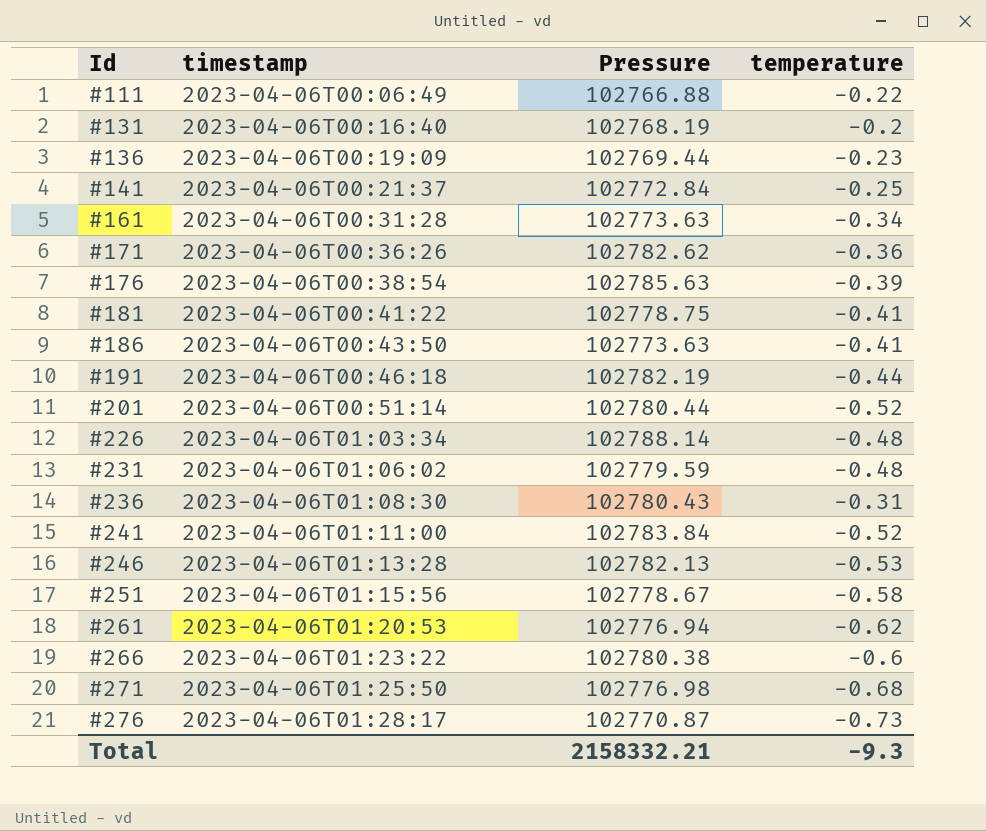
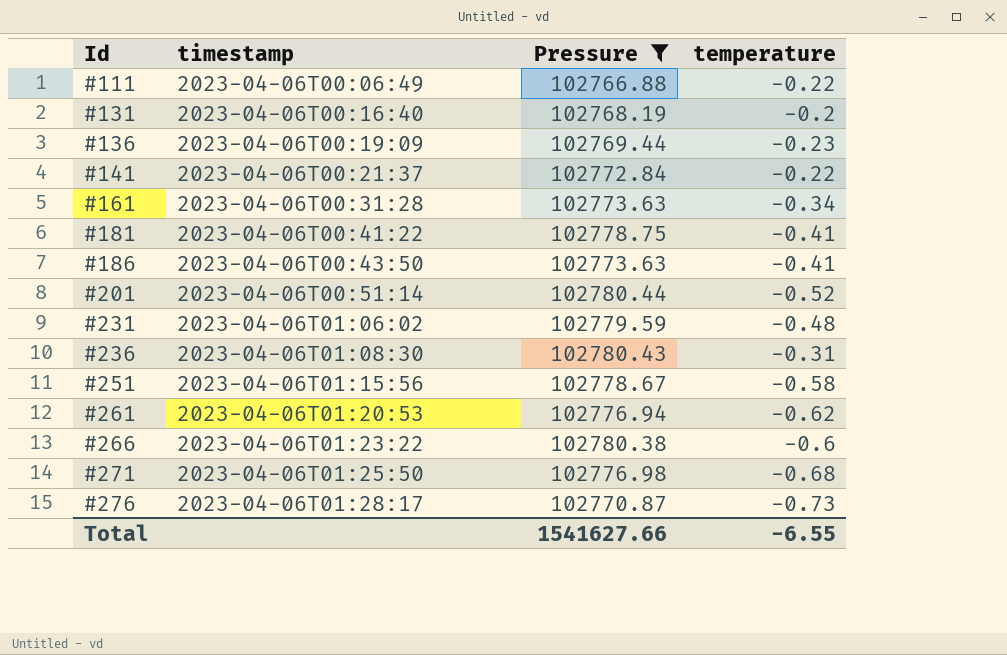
filter: none -> Pressure <= 102780.44
#141 | temperature: -0.25 -> -0.22
Total | Pressure: 2158332.21 -> 1541627.66
Total | temperature: -9.3 -> -6.55

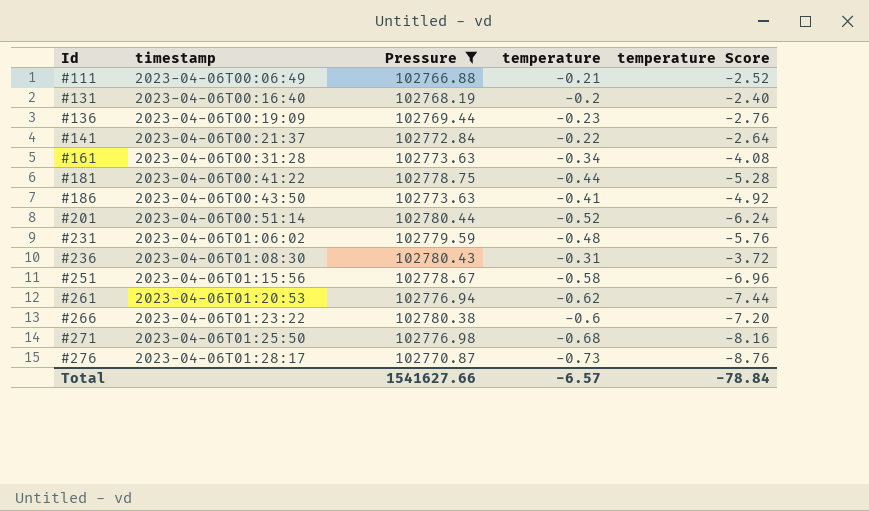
column temperature Score | formula: none -> [temperature] * 12
#111 | temperature: -0.22 -> -0.21
#181 | temperature: -0.41 -> -0.44
Total | temperature: -6.55 -> -6.57

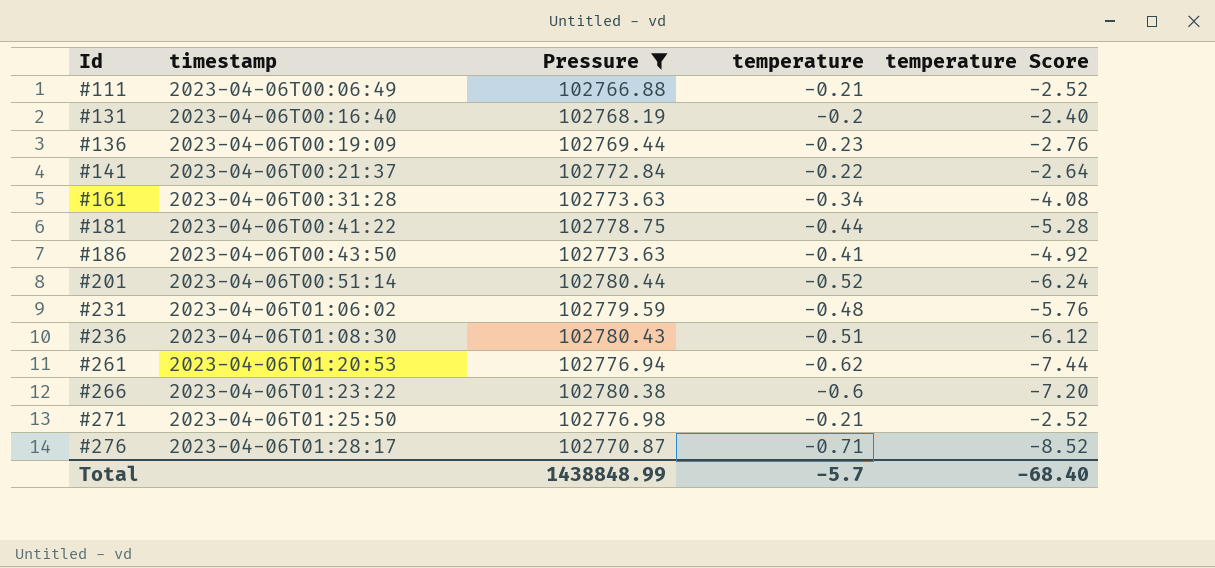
row #251: 2023-04-06T01:15:56 | 102778.67 | -0.58 | -6.96 -> none
#236 | temperature: -0.31 -> -0.51
#236 | temperature Score: -3.72 -> -6.12
#271 | temperature: -0.68 -> -0.21
#271 | temperature Score: -8.16 -> -2.52
#276 | temperature: -0.73 -> -0.71
#276 | temperature Score: -8.76 -> -8.52
Total | Pressure: 1541627.66 -> 1438848.99
Total | temperature: -6.57 -> -5.7
Total | temperature Score: -78.84 -> -68.40

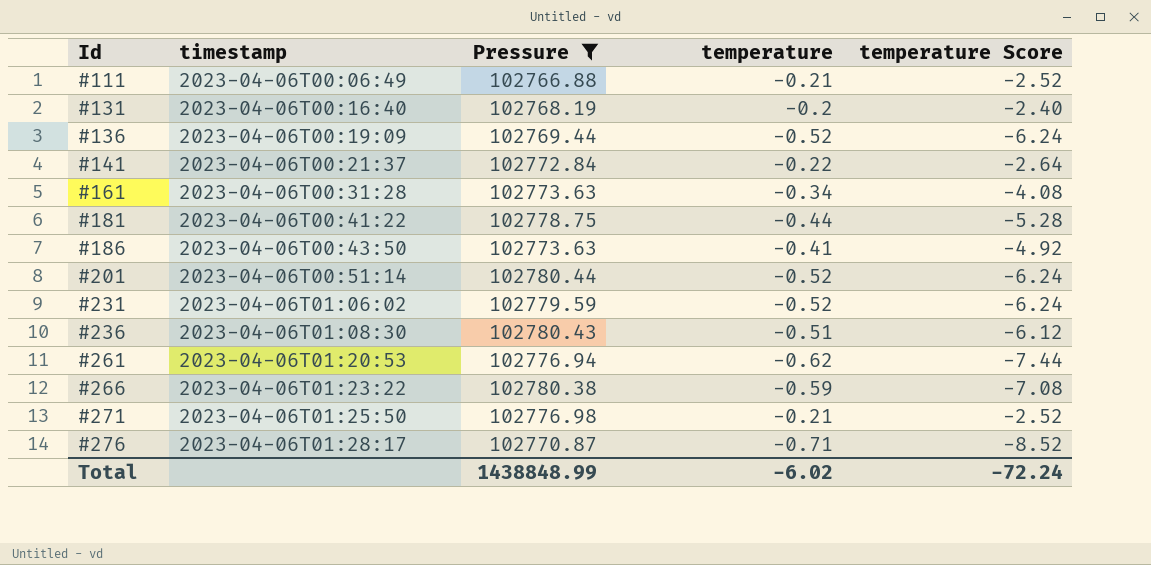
#136 | temperature: -0.23 -> -0.52
#136 | temperature Score: -2.76 -> -6.24
#231 | temperature: -0.48 -> -0.52
#231 | temperature Score: -5.76 -> -6.24
#266 | temperature: -0.6 -> -0.59
#266 | temperature Score: -7.20 -> -7.08
Total | temperature: -5.7 -> -6.02
Total | temperature Score: -68.40 -> -72.24

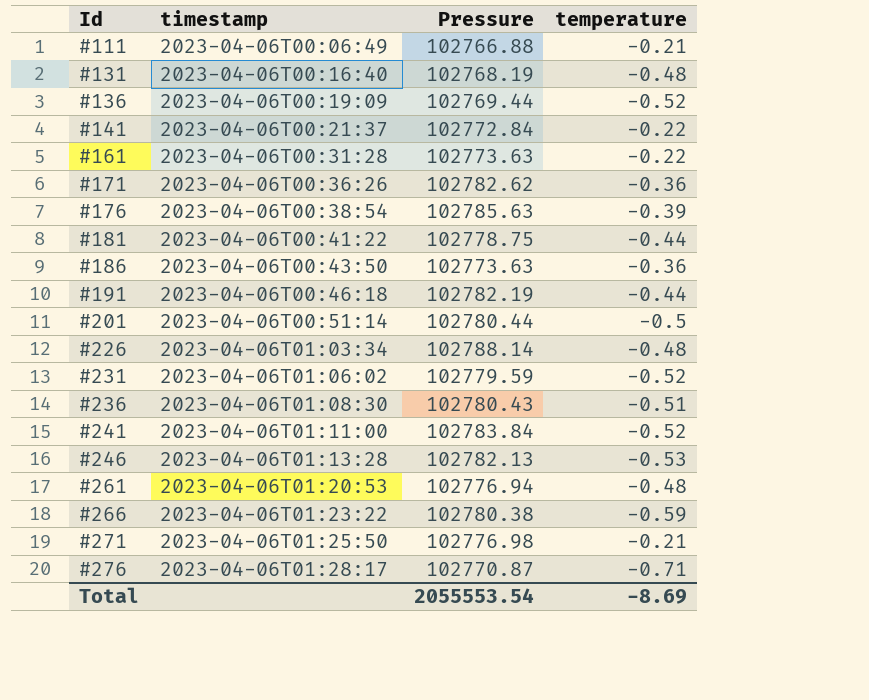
filter: Pressure <= 102780.44 -> none
column temperature Score | formula: [temperature] * 12 -> none
#131 | temperature: -0.2 -> -0.48
#161 | temperature: -0.34 -> -0.22
#186 | temperature: -0.41 -> -0.36
#201 | temperature: -0.52 -> -0.5
#261 | temperature: -0.62 -> -0.48
Total | Pressure: 1438848.99 -> 2055553.54
Total | temperature: -6.02 -> -8.69

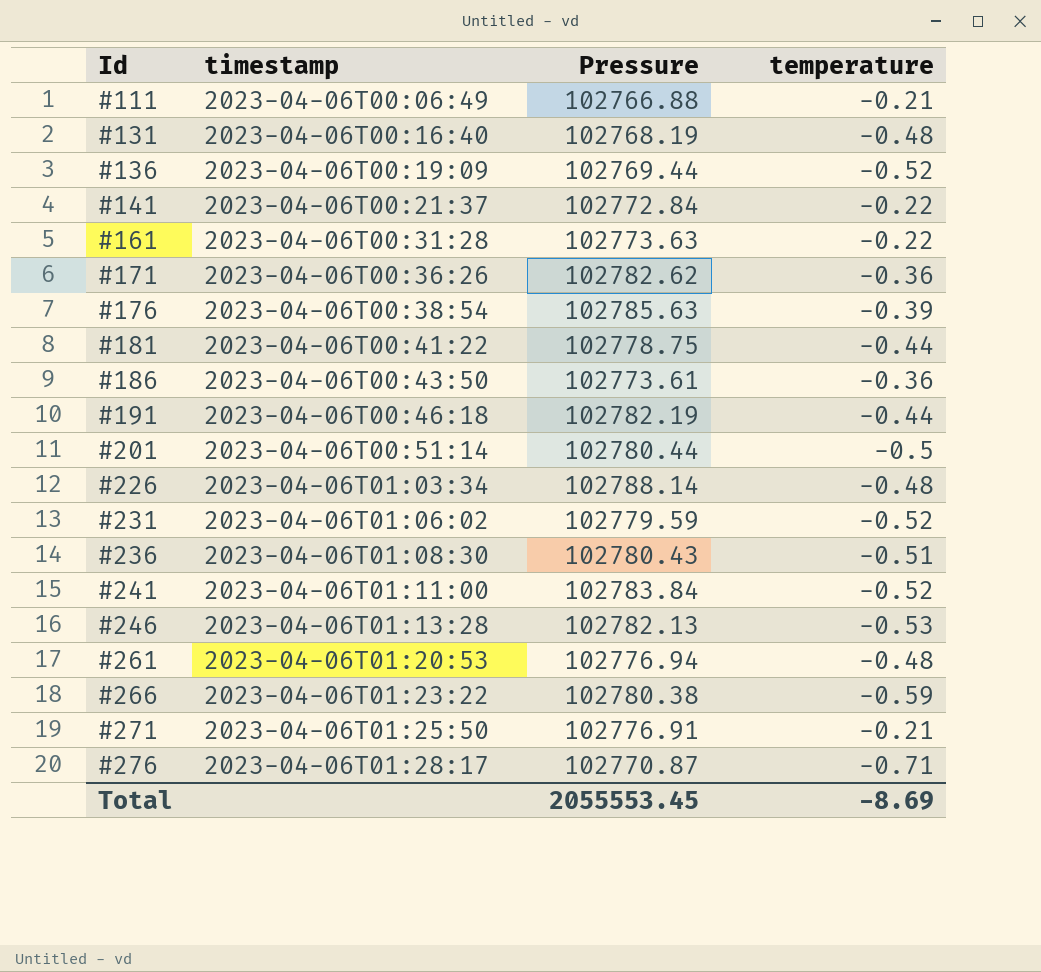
#186 | Pressure: 102773.63 -> 102773.61
#271 | Pressure: 102776.98 -> 102776.91
Total | Pressure: 2055553.54 -> 2055553.45

